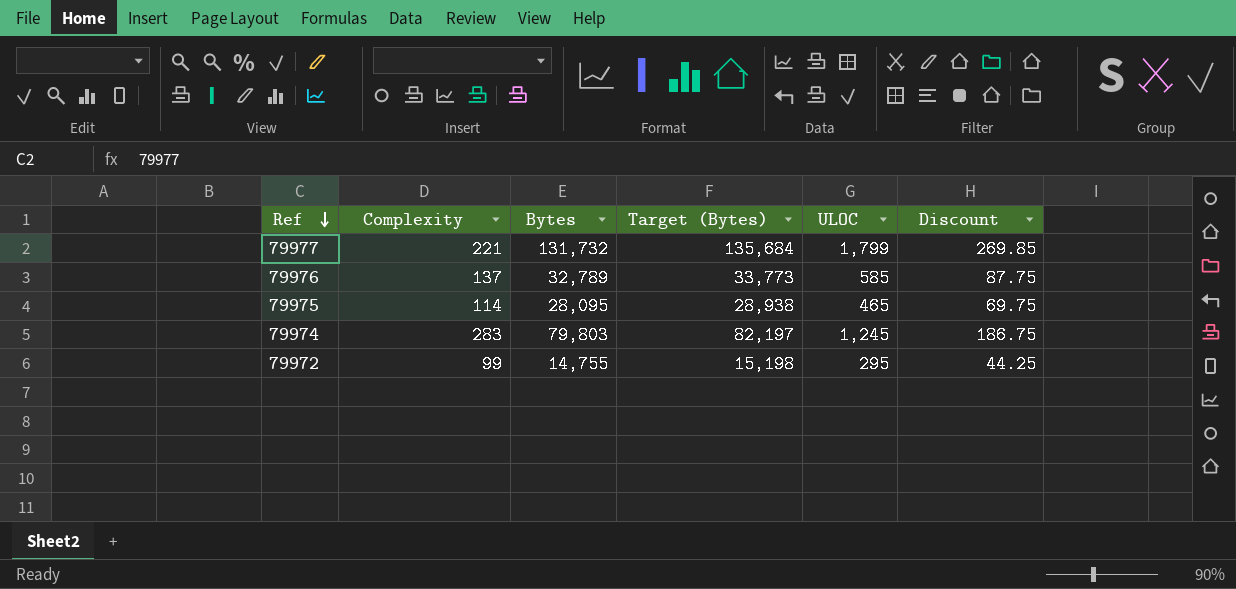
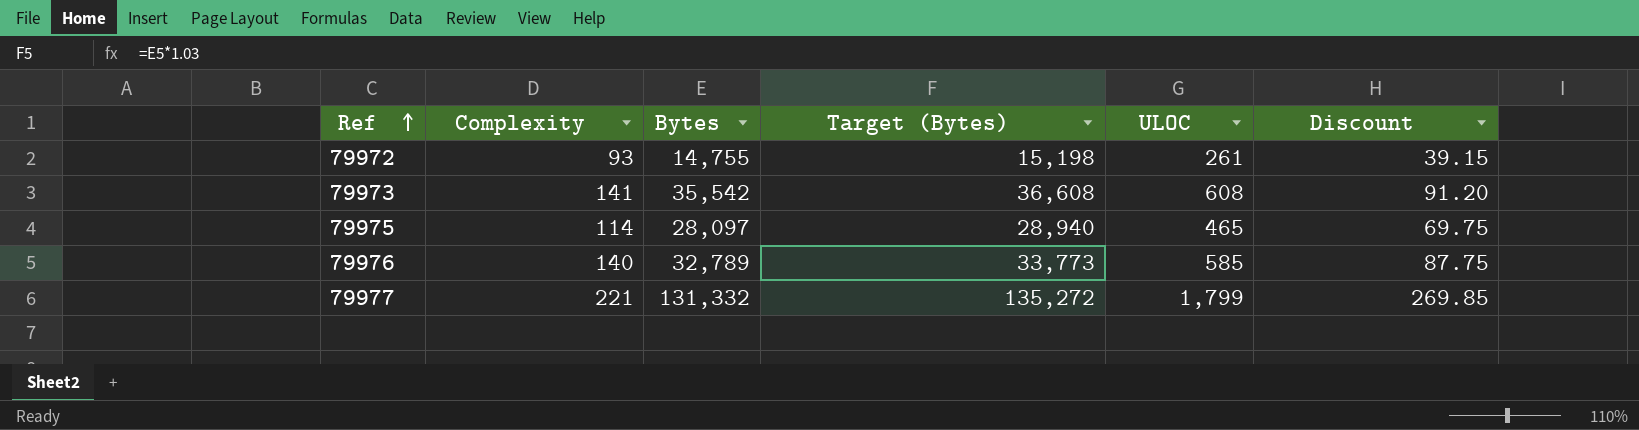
row order: Ref descending -> Ref ascending
row 79974: 283 | 79,803 | 82,197 | 1,245 | 186.75 -> none
79972 | Complexity: 99 -> 93
79972 | ULOC: 295 -> 261
79972 | Discount: 44.25 -> 39.15
row 79973: none -> 141 | 35,542 | 36,608 | 608 | 91.20
79975 | Bytes: 28,095 -> 28,097
79975 | Target (Bytes): 28,938 -> 28,940
79976 | Complexity: 137 -> 140
79977 | Bytes: 131,732 -> 131,332
79977 | Target (Bytes): 135,684 -> 135,272

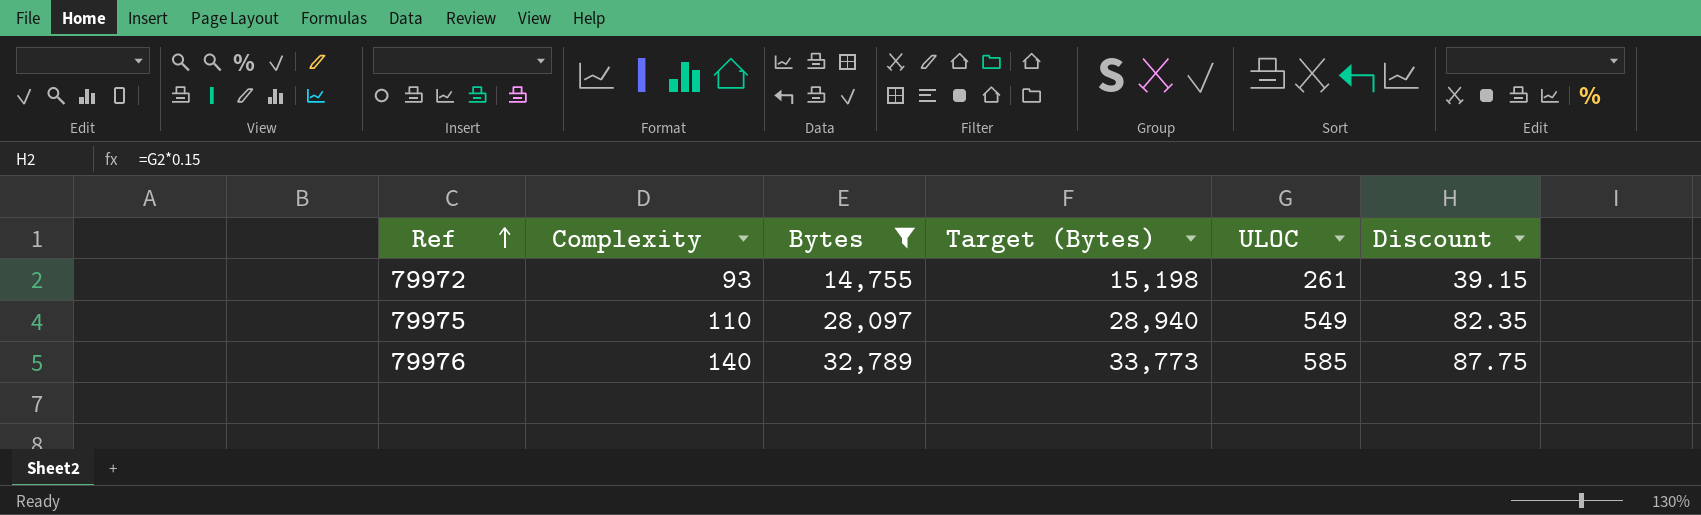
filter: none -> Bytes <= 32,789
79975 | Complexity: 114 -> 110
79975 | ULOC: 465 -> 549
79975 | Discount: 69.75 -> 82.35

